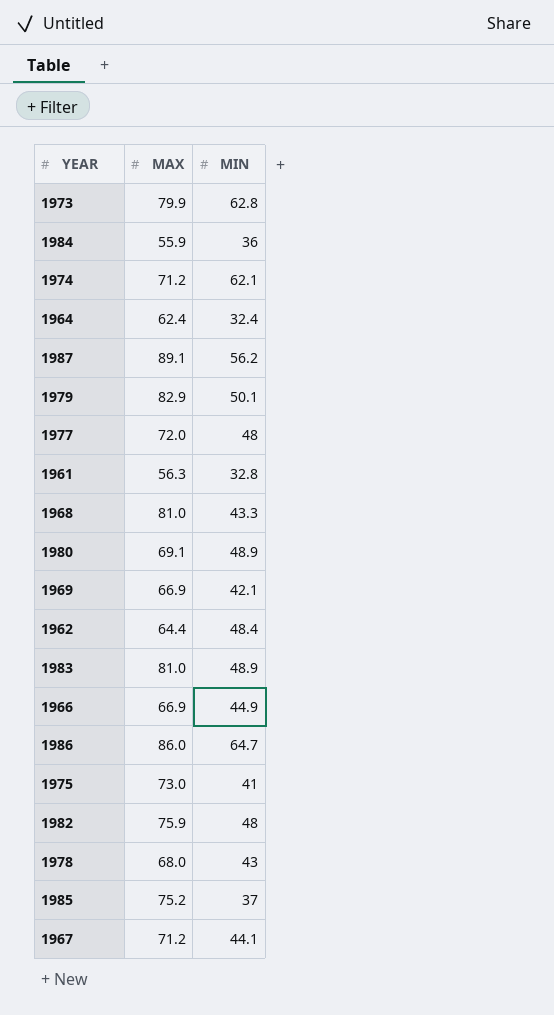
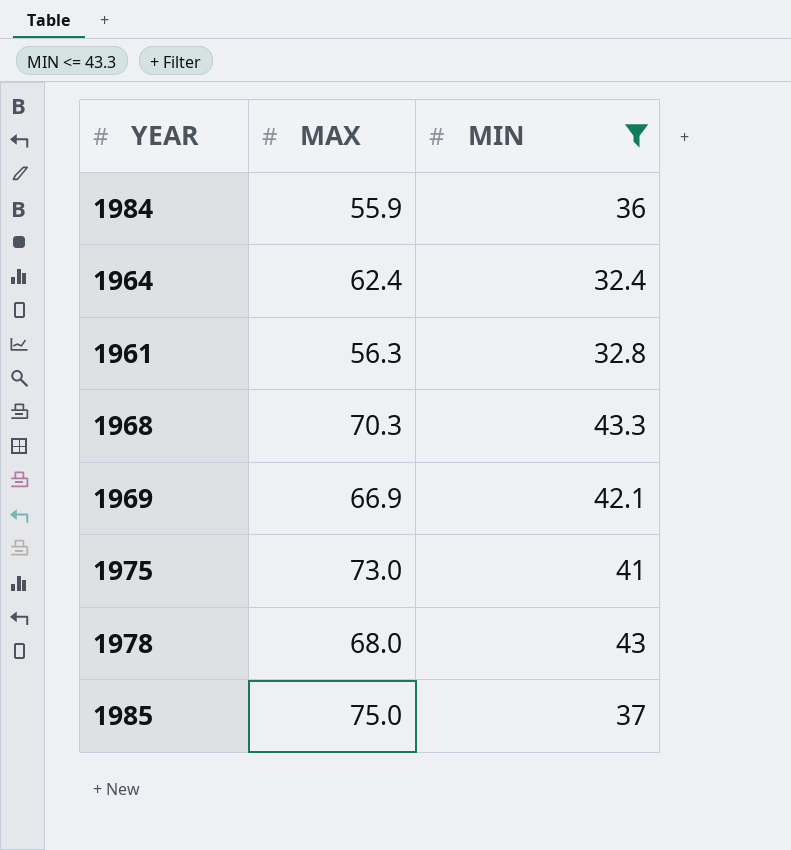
filter: none -> MIN <= 43.3
1968 | MAX: 81.0 -> 70.3
1985 | MAX: 75.2 -> 75.0

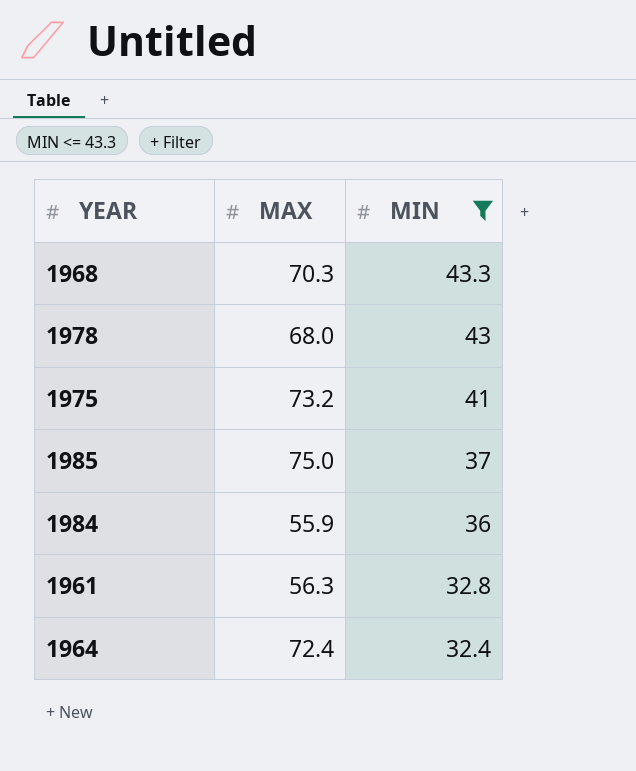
row order: none -> MIN descending
row 1969: 66.9 | 42.1 -> none
1975 | MAX: 73.0 -> 73.2
1964 | MAX: 62.4 -> 72.4

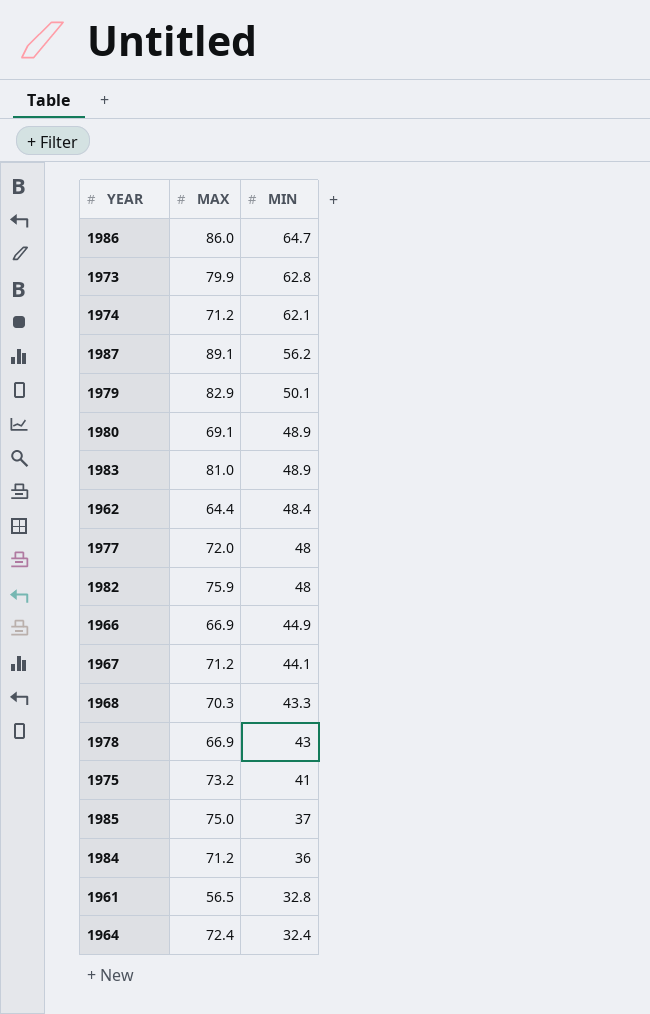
filter: MIN <= 43.3 -> none
1978 | MAX: 68.0 -> 66.9
1984 | MAX: 55.9 -> 71.2
1961 | MAX: 56.3 -> 56.5

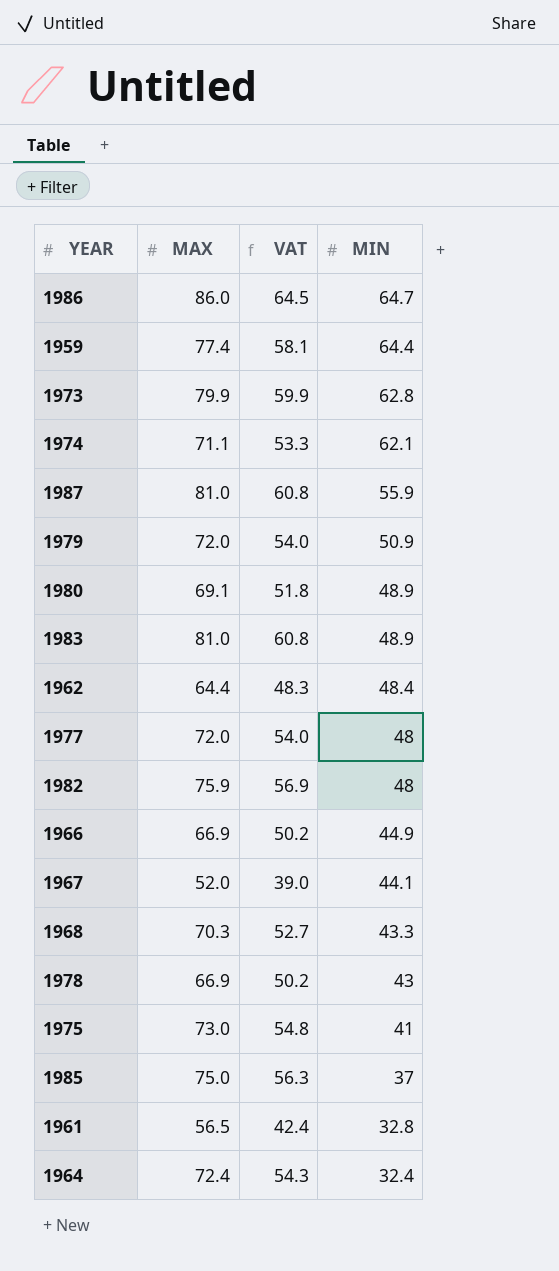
column VAT | formula: none -> [MAX] * 0.75
row 1984: 71.2 | 36 -> none
row 1959: none -> 77.4 | 58.1 | 64.4
1974 | MAX: 71.2 -> 71.1
1987 | MAX: 89.1 -> 81.0
1987 | MIN: 56.2 -> 55.9
1979 | MAX: 82.9 -> 72.0
1979 | MIN: 50.1 -> 50.9
1967 | MAX: 71.2 -> 52.0
1975 | MAX: 73.2 -> 73.0

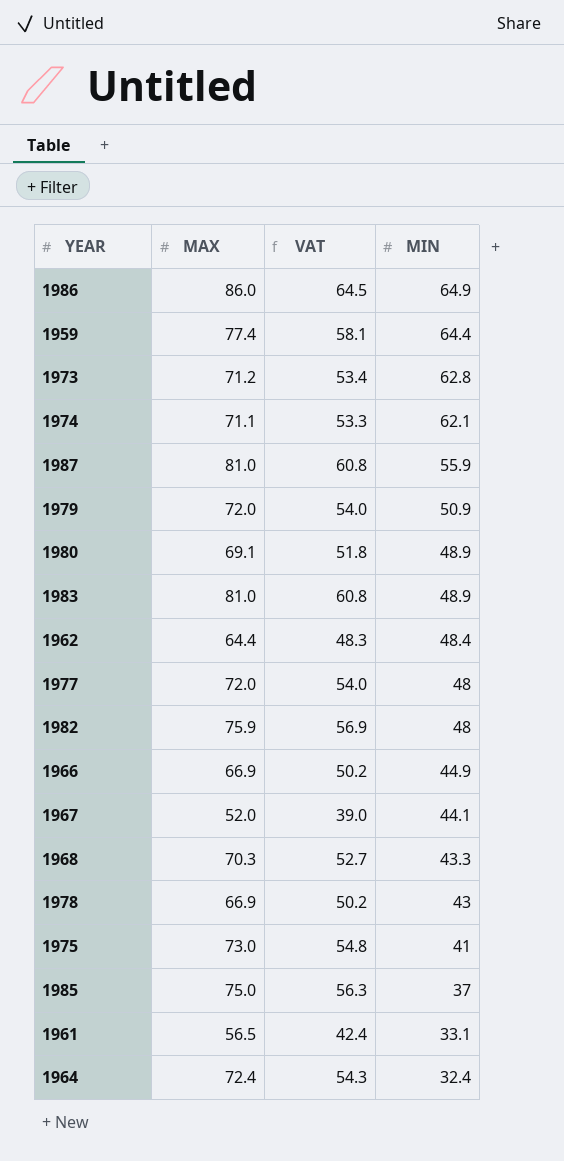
1986 | MIN: 64.7 -> 64.9
1973 | MAX: 79.9 -> 71.2
1973 | VAT: 59.9 -> 53.4
1961 | MIN: 32.8 -> 33.1

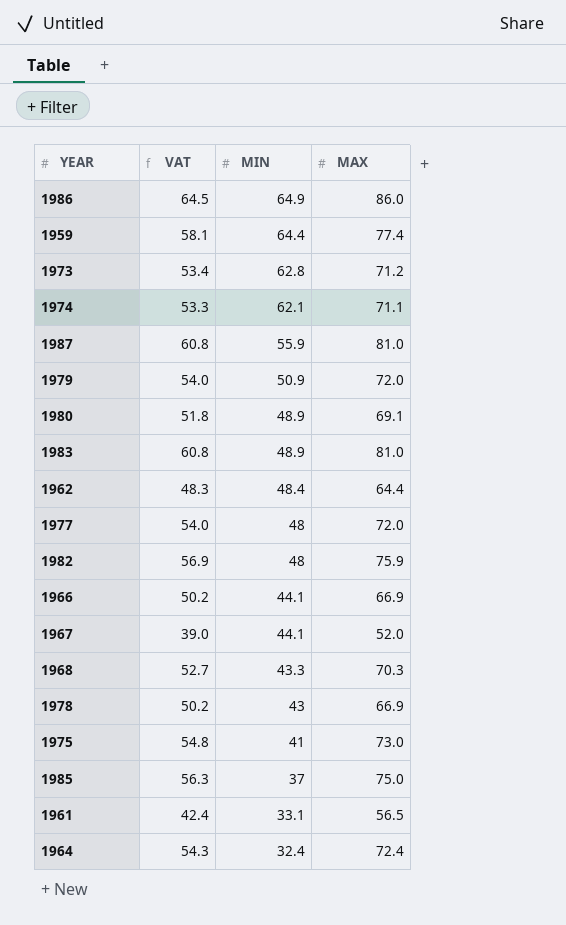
column MAX | position: 2 -> 4
1966 | MIN: 44.9 -> 44.1

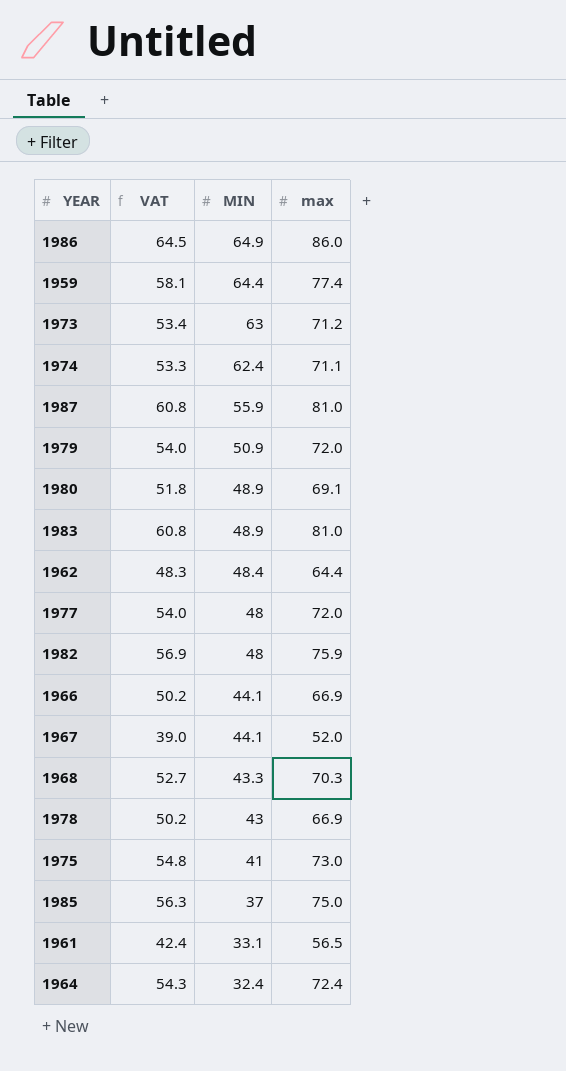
column name: MAX -> max
1973 | MIN: 62.8 -> 63
1974 | MIN: 62.1 -> 62.4

